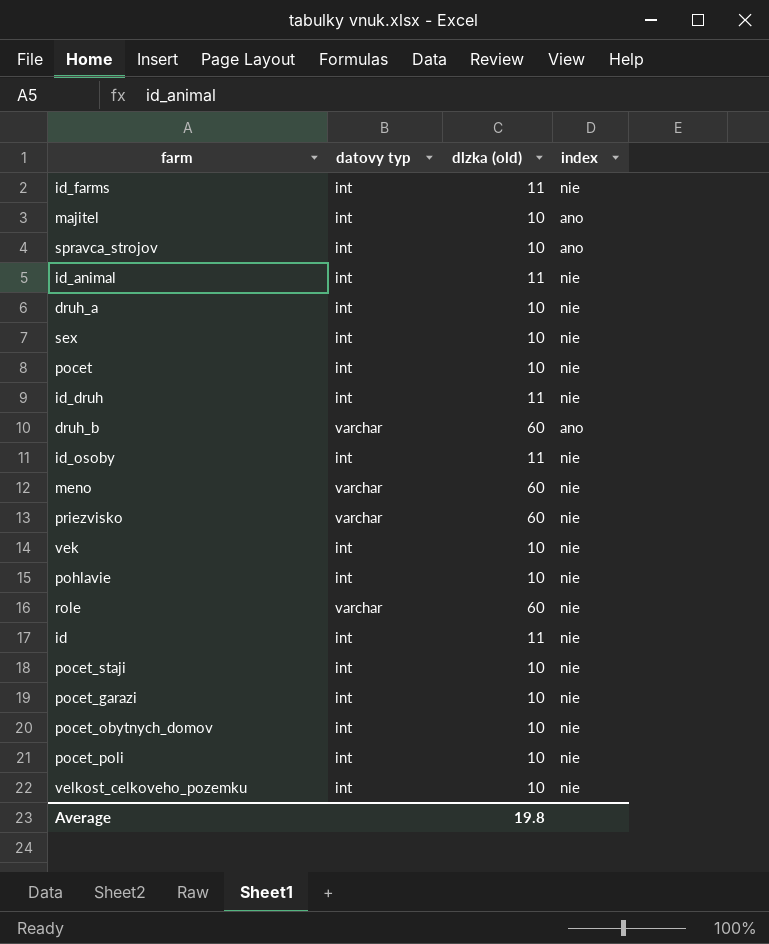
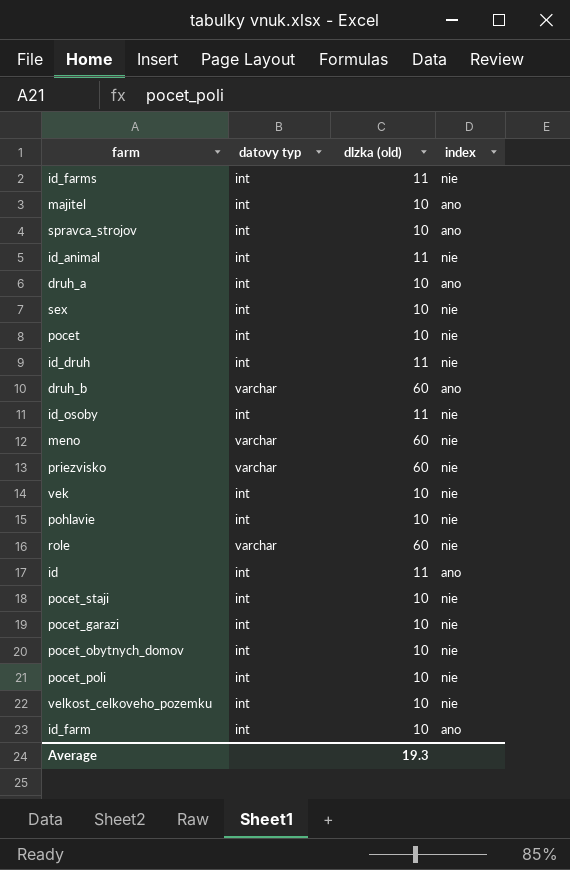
druh_a | index: nie -> ano
id | index: nie -> ano
row id_farm: none -> int | 10 | ano
Average | dlzka (old): 19.8 -> 19.3

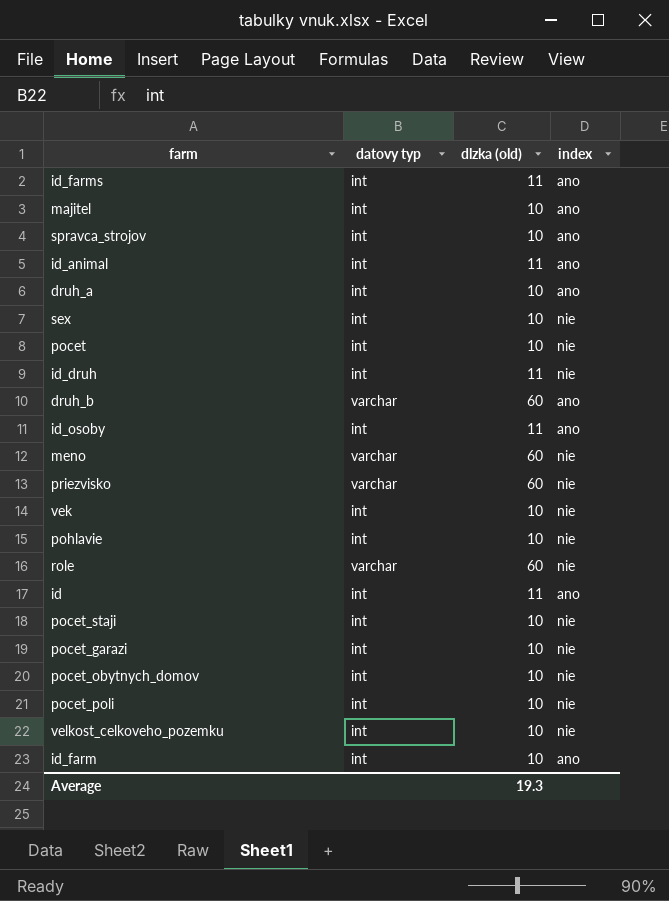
id_farms | index: nie -> ano
id_animal | index: nie -> ano
id_osoby | index: nie -> ano

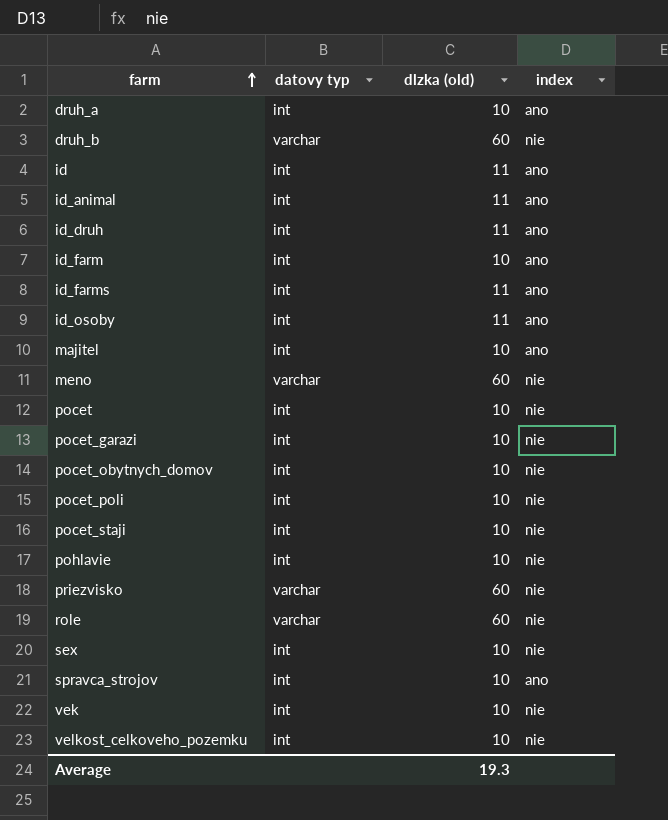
row order: none -> farm ascending
druh_b | index: ano -> nie
id_druh | index: nie -> ano

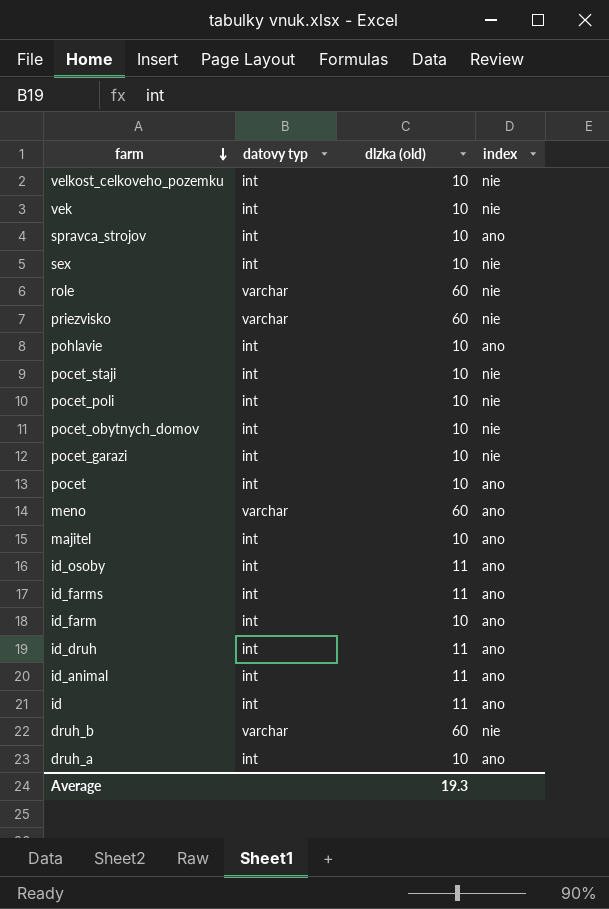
row order: farm ascending -> farm descending
pohlavie | index: nie -> ano
pocet | index: nie -> ano
meno | index: nie -> ano

